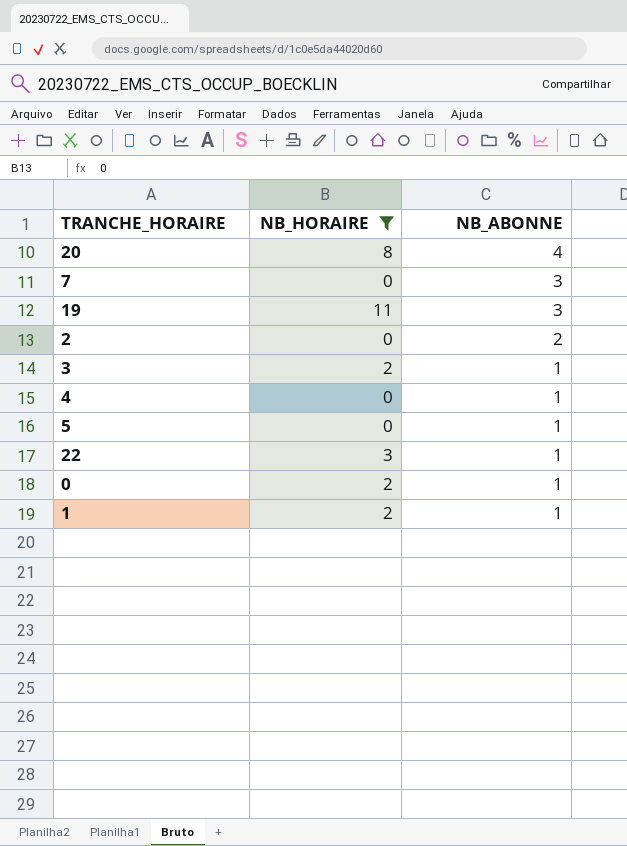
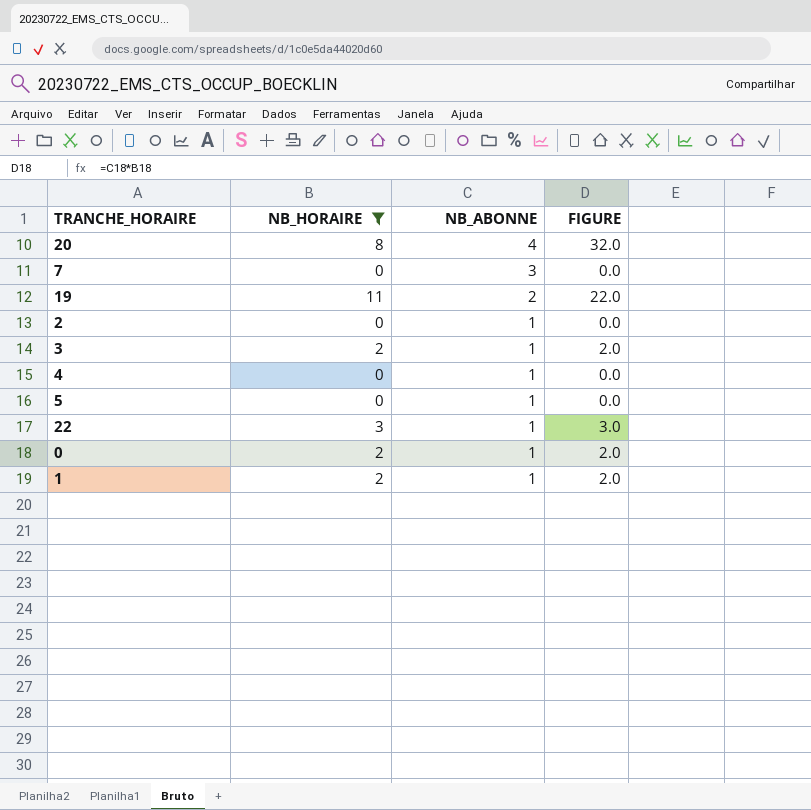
column FIGURE | formula: none -> [NB_HORAIRE] * [NB_ABONNE]
19 | NB_ABONNE: 3 -> 2
2 | NB_ABONNE: 2 -> 1

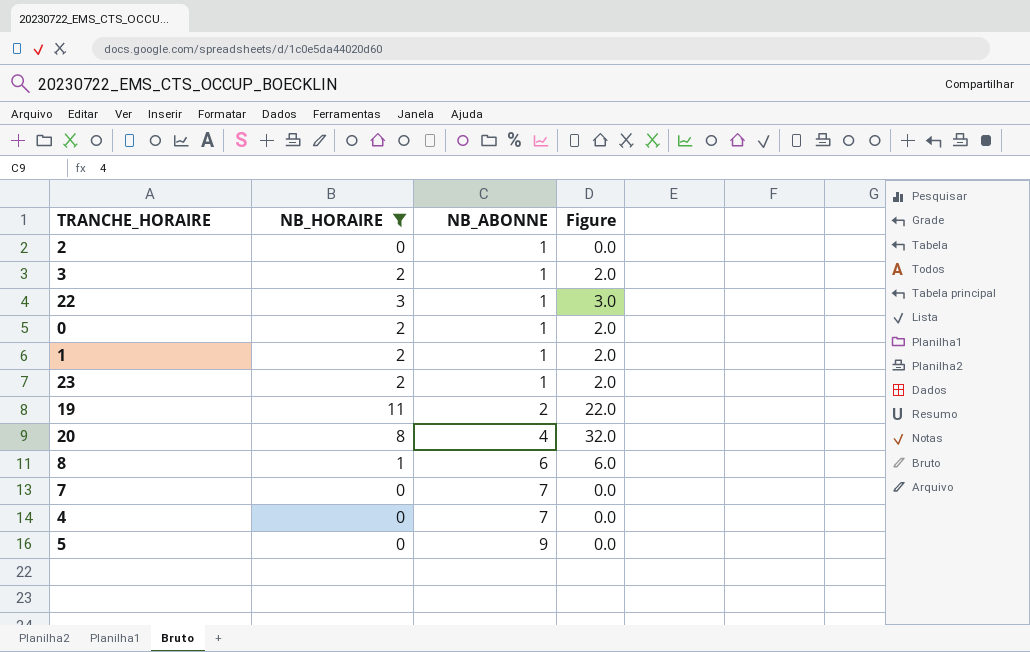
row order: NB_ABONNE descending -> NB_ABONNE ascending
column name: FIGURE -> Figure
row 23: none -> 2 | 1 | 2.0
row 8: none -> 1 | 6 | 6.0
7 | NB_ABONNE: 3 -> 7
4 | NB_ABONNE: 1 -> 7
5 | NB_ABONNE: 1 -> 9

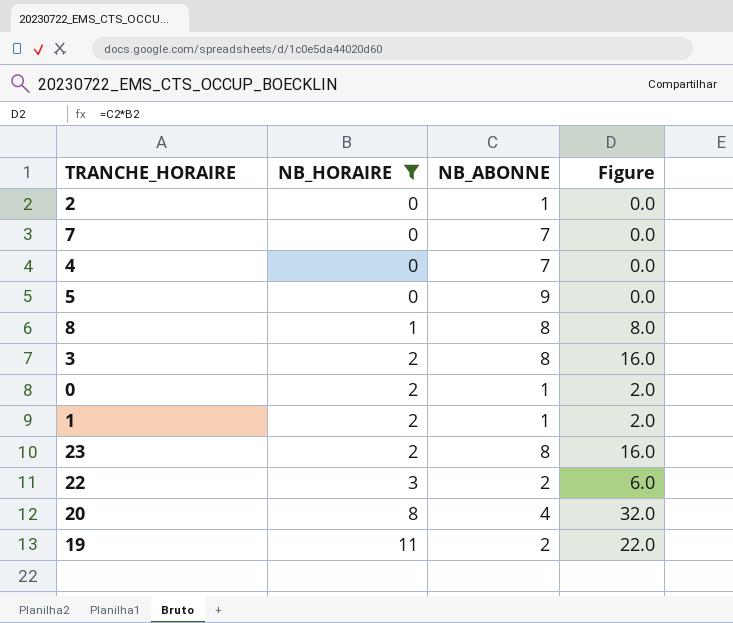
row order: NB_ABONNE ascending -> NB_HORAIRE ascending
8 | NB_ABONNE: 6 -> 8
8 | Figure: 6.0 -> 8.0
3 | NB_ABONNE: 1 -> 8
3 | Figure: 2.0 -> 16.0
23 | NB_ABONNE: 1 -> 8
23 | Figure: 2.0 -> 16.0
22 | NB_ABONNE: 1 -> 2
22 | Figure: 3.0 -> 6.0

